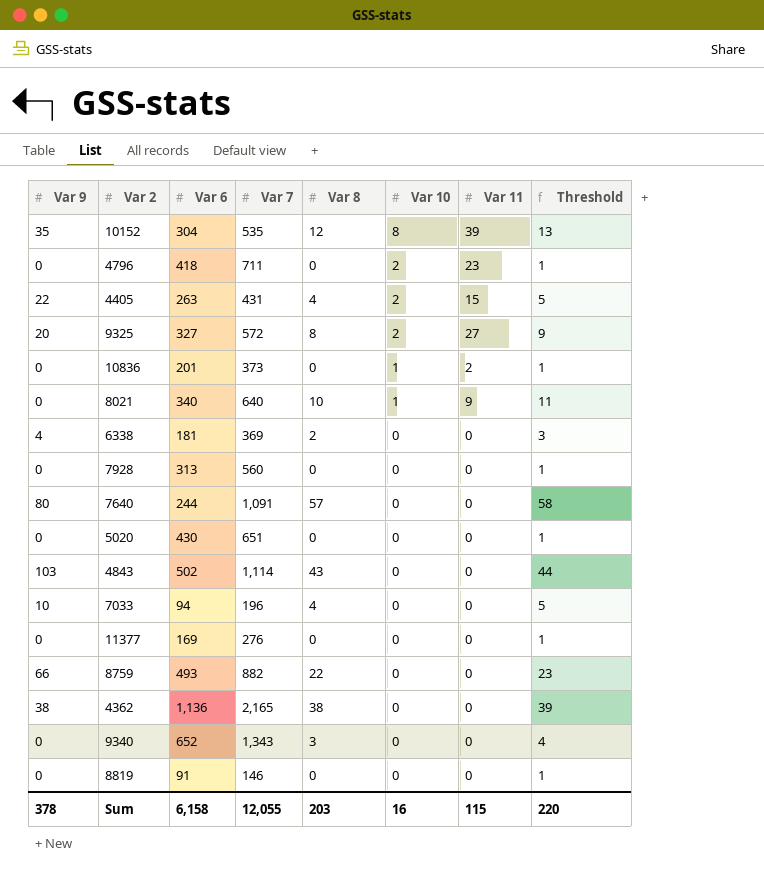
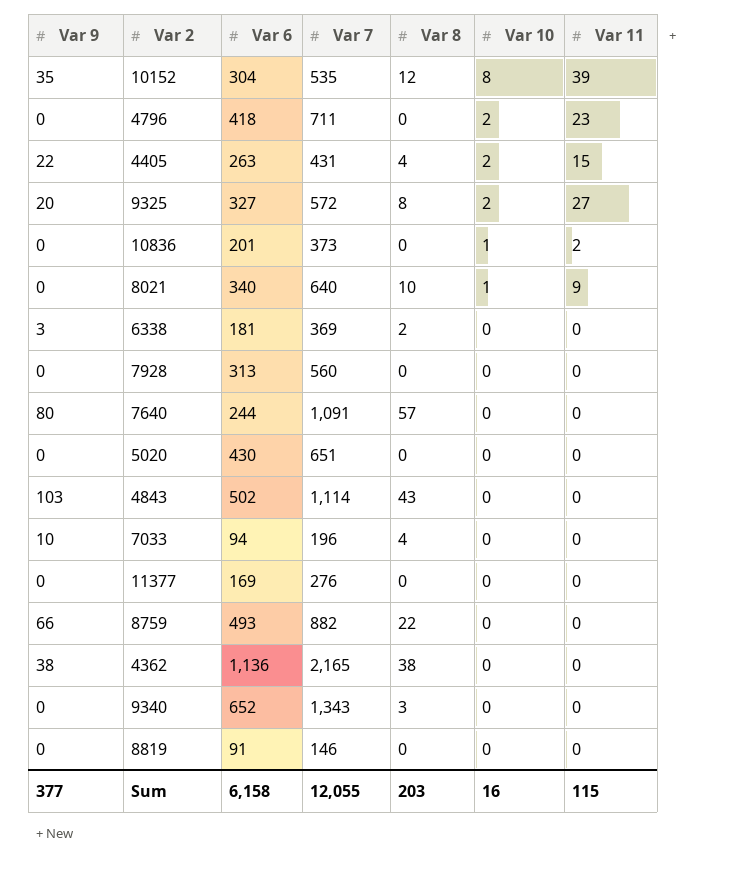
column Threshold | formula: [Var 8] + 1 -> none
6338 | Var 9: 4 -> 3
Sum | Var 9: 378 -> 377

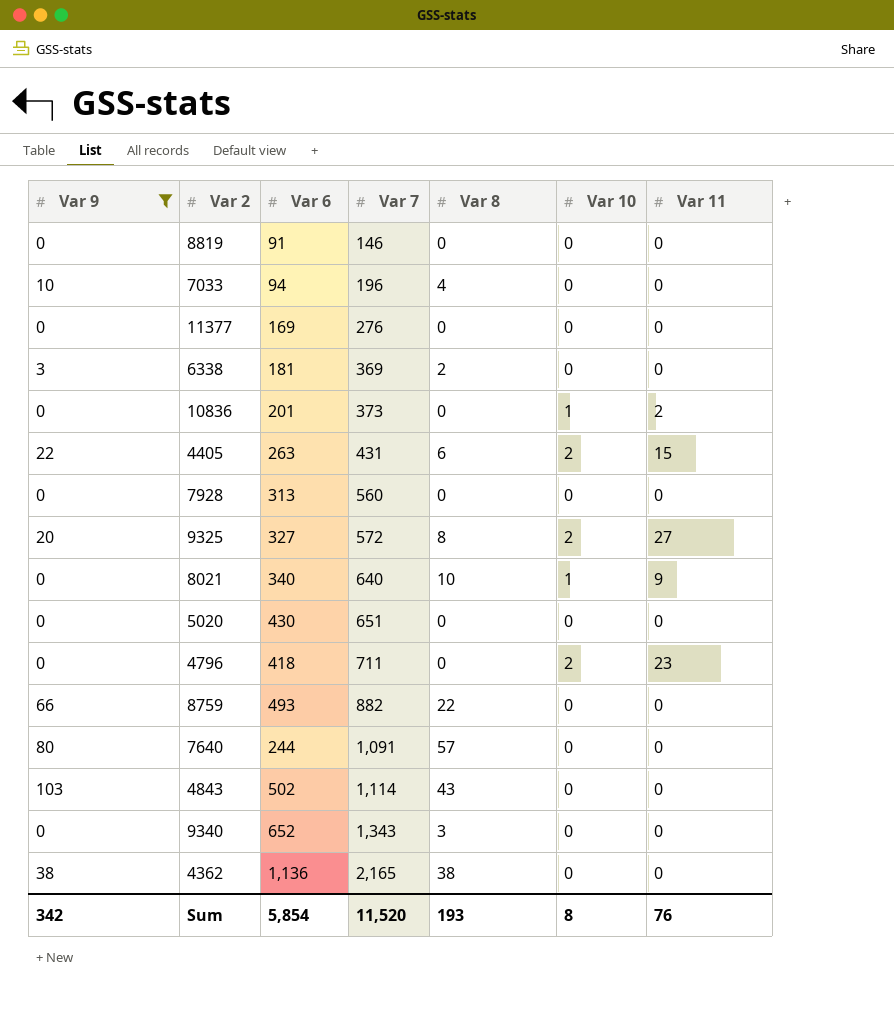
filter: none -> Var 9 != 35
row order: Var 10 descending -> Var 7 ascending
4405 | Var 8: 4 -> 6
Sum | Var 9: 377 -> 342
Sum | Var 6: 6,158 -> 5,854
Sum | Var 7: 12,055 -> 11,520
Sum | Var 8: 203 -> 193
Sum | Var 10: 16 -> 8
Sum | Var 11: 115 -> 76

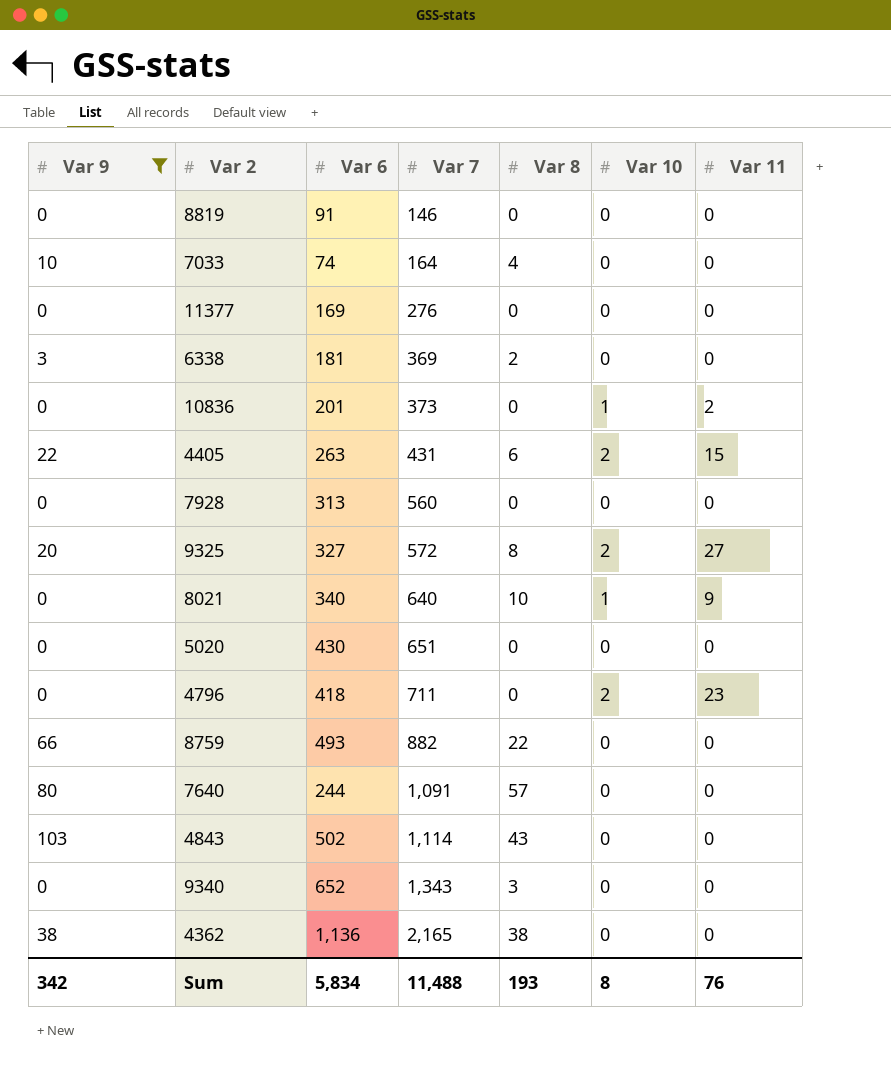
7033 | Var 6: 94 -> 74
7033 | Var 7: 196 -> 164
Sum | Var 6: 5,854 -> 5,834
Sum | Var 7: 11,520 -> 11,488

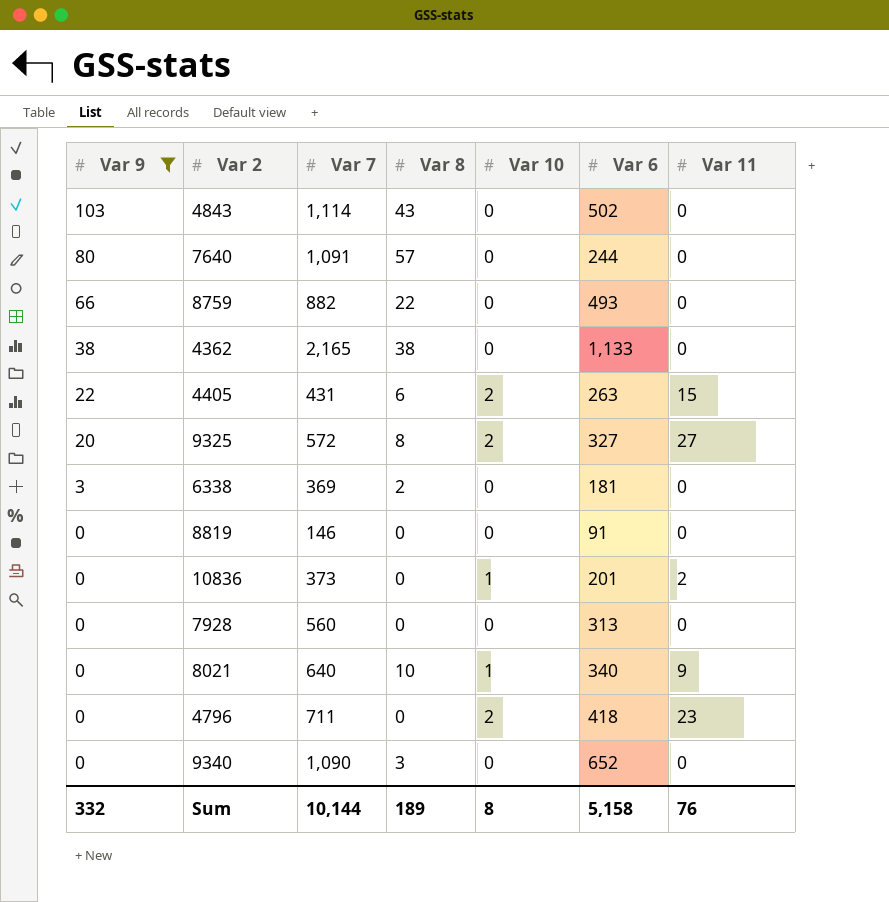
row order: Var 7 ascending -> Var 9 descending
column Var 6 | position: 3 -> 6
row 7033: 10 | 74 | 164 | 4 | 0 | 0 -> none
row 11377: 0 | 169 | 276 | 0 | 0 | 0 -> none
row 5020: 0 | 430 | 651 | 0 | 0 | 0 -> none
4362 | Var 6: 1,136 -> 1,133
9340 | Var 7: 1,343 -> 1,090
Sum | Var 9: 342 -> 332
Sum | Var 7: 11,488 -> 10,144
Sum | Var 8: 193 -> 189
Sum | Var 6: 5,834 -> 5,158

